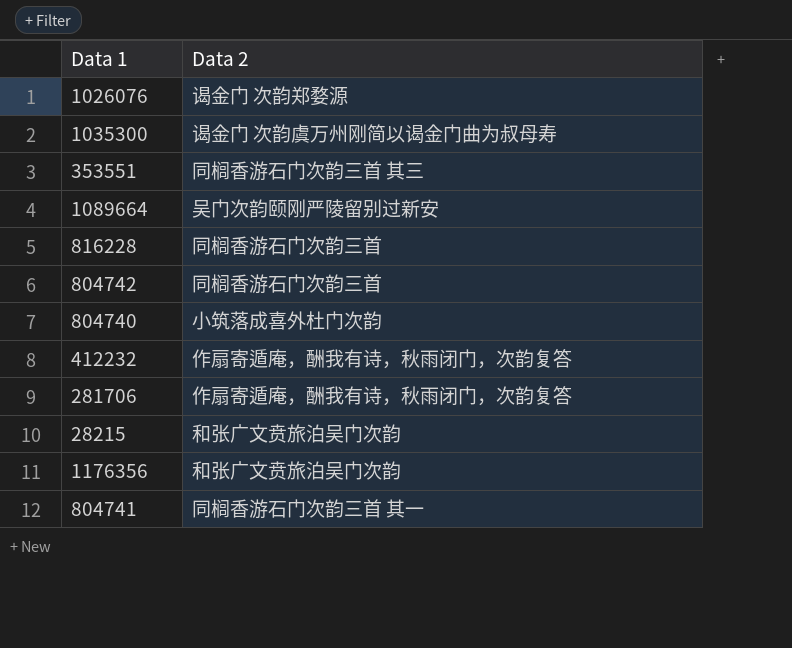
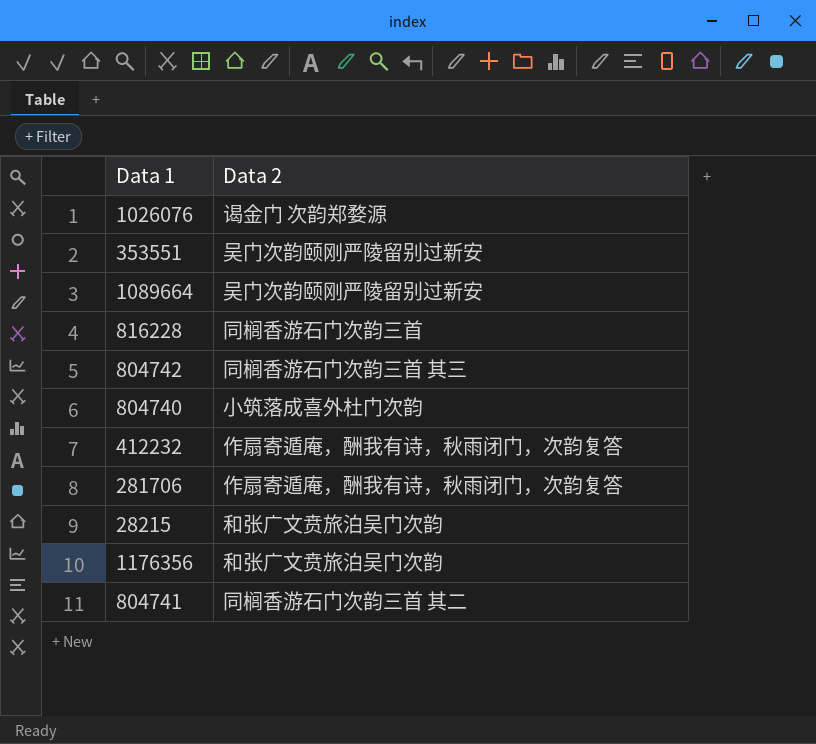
row 1035300: 谒金门 次韵虞万州刚简以谒金门曲为叔母寿 -> none
353551 | Data 2: 同榈香游石门次韵三首 其三 -> 吴门次韵颐刚严陵留别过新安
804742 | Data 2: 同榈香游石门次韵三首 -> 同榈香游石门次韵三首 其三
804741 | Data 2: 同榈香游石门次韵三首 其一 -> 同榈香游石门次韵三首 其二

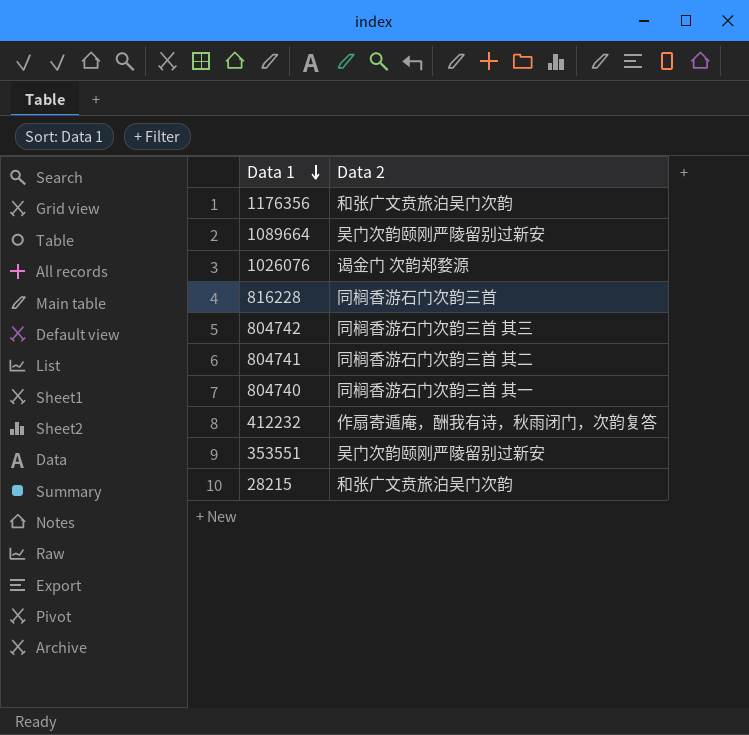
row order: none -> Data 1 descending
row 281706: 作扇寄遁庵，酬我有诗，秋雨闭门，次韵复答 -> none
804740 | Data 2: 小筑落成喜外杜门次韵 -> 同榈香游石门次韵三首 其一

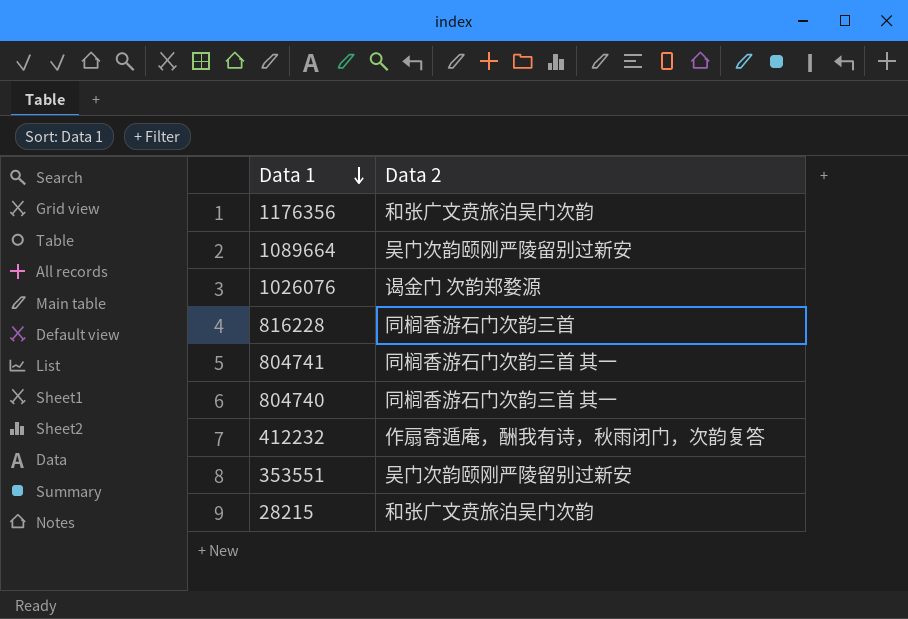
row 804742: 同榈香游石门次韵三首 其三 -> none
804741 | Data 2: 同榈香游石门次韵三首 其二 -> 同榈香游石门次韵三首 其一

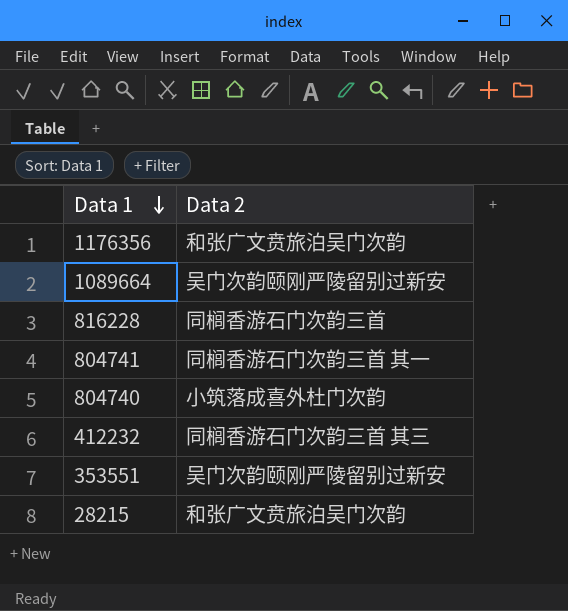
row 1026076: 谒金门 次韵郑婺源 -> none
804740 | Data 2: 同榈香游石门次韵三首 其一 -> 小筑落成喜外杜门次韵
412232 | Data 2: 作扇寄遁庵，酬我有诗，秋雨闭门，次韵复答 -> 同榈香游石门次韵三首 其三

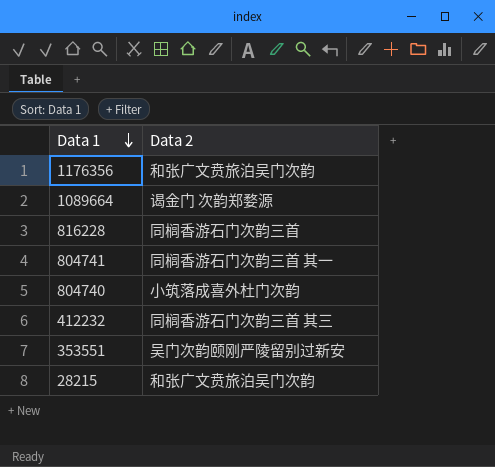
1089664 | Data 2: 吴门次韵颐刚严陵留别过新安 -> 谒金门 次韵郑婺源

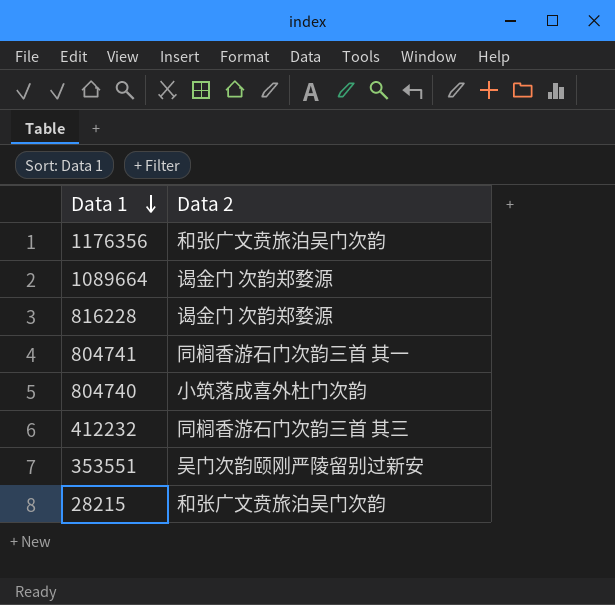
816228 | Data 2: 同榈香游石门次韵三首 -> 谒金门 次韵郑婺源

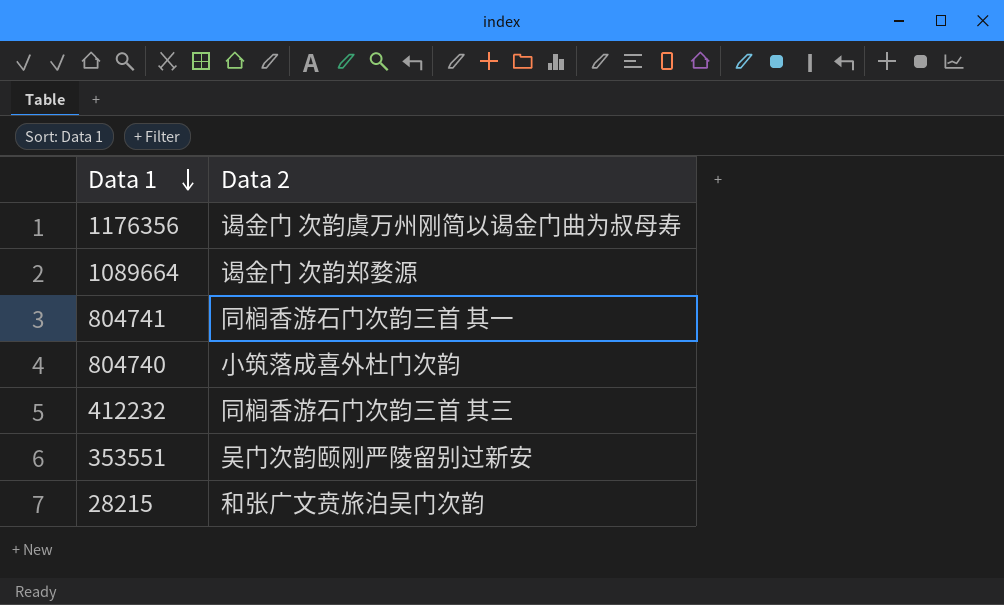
row 816228: 谒金门 次韵郑婺源 -> none
1176356 | Data 2: 和张广文贲旅泊吴门次韵 -> 谒金门 次韵虞万州刚简以谒金门曲为叔母寿

